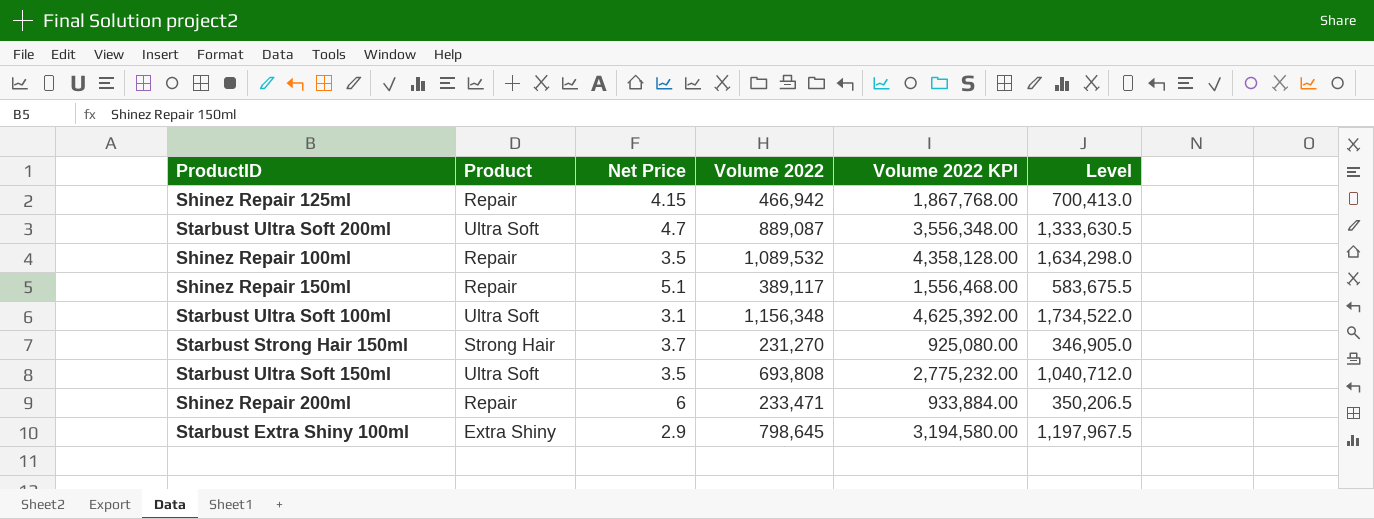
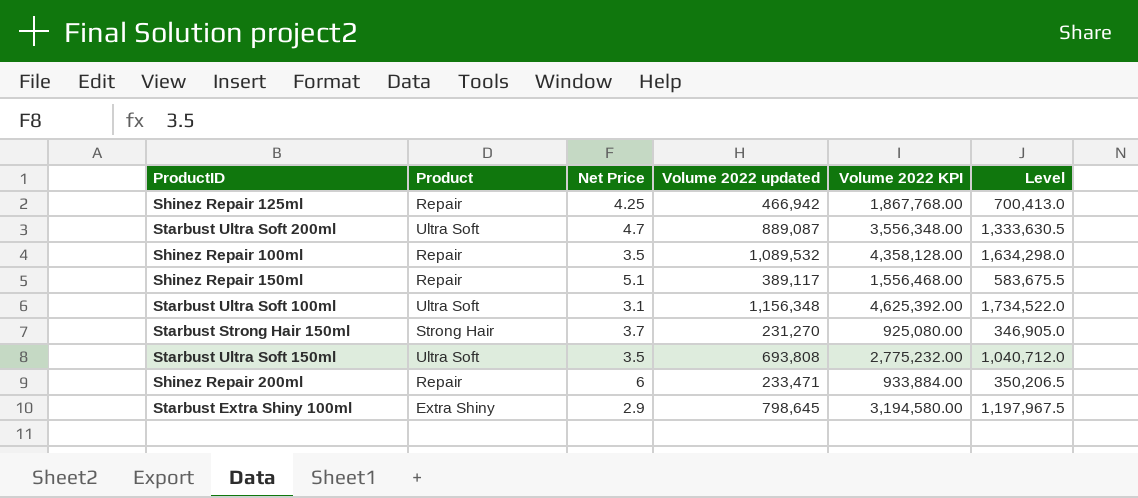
column name: Volume 2022 -> Volume 2022 updated
Shinez Repair 125ml | Net Price: 4.15 -> 4.25

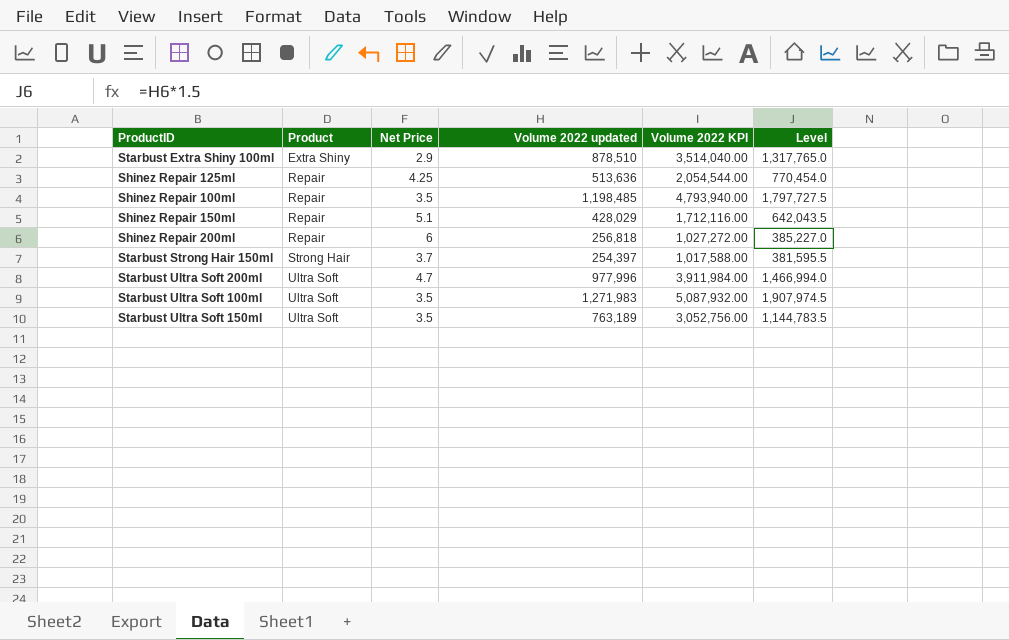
row order: none -> Product ascending
Starbust Extra Shiny 100ml | Volume 2022 updated: 798,645 -> 878,510
Starbust Extra Shiny 100ml | Volume 2022 KPI: 3,194,580.00 -> 3,514,040.00
Starbust Extra Shiny 100ml | Level: 1,197,967.5 -> 1,317,765.0
Shinez Repair 125ml | Volume 2022 updated: 466,942 -> 513,636
Shinez Repair 125ml | Volume 2022 KPI: 1,867,768.00 -> 2,054,544.00
Shinez Repair 125ml | Level: 700,413.0 -> 770,454.0
Shinez Repair 100ml | Volume 2022 updated: 1,089,532 -> 1,198,485
Shinez Repair 100ml | Volume 2022 KPI: 4,358,128.00 -> 4,793,940.00
Shinez Repair 100ml | Level: 1,634,298.0 -> 1,797,727.5
Shinez Repair 150ml | Volume 2022 updated: 389,117 -> 428,029
Shinez Repair 150ml | Volume 2022 KPI: 1,556,468.00 -> 1,712,116.00
Shinez Repair 150ml | Level: 583,675.5 -> 642,043.5
Shinez Repair 200ml | Volume 2022 updated: 233,471 -> 256,818
Shinez Repair 200ml | Volume 2022 KPI: 933,884.00 -> 1,027,272.00
Shinez Repair 200ml | Level: 350,206.5 -> 385,227.0
Starbust Strong Hair 150ml | Volume 2022 updated: 231,270 -> 254,397
Starbust Strong Hair 150ml | Volume 2022 KPI: 925,080.00 -> 1,017,588.00
Starbust Strong Hair 150ml | Level: 346,905.0 -> 381,595.5
Starbust Ultra Soft 200ml | Volume 2022 updated: 889,087 -> 977,996
Starbust Ultra Soft 200ml | Volume 2022 KPI: 3,556,348.00 -> 3,911,984.00
Starbust Ultra Soft 200ml | Level: 1,333,630.5 -> 1,466,994.0
Starbust Ultra Soft 100ml | Net Price: 3.1 -> 3.5
Starbust Ultra Soft 100ml | Volume 2022 updated: 1,156,348 -> 1,271,983
Starbust Ultra Soft 100ml | Volume 2022 KPI: 4,625,392.00 -> 5,087,932.00
Starbust Ultra Soft 100ml | Level: 1,734,522.0 -> 1,907,974.5
Starbust Ultra Soft 150ml | Volume 2022 updated: 693,808 -> 763,189
Starbust Ultra Soft 150ml | Volume 2022 KPI: 2,775,232.00 -> 3,052,756.00
Starbust Ultra Soft 150ml | Level: 1,040,712.0 -> 1,144,783.5

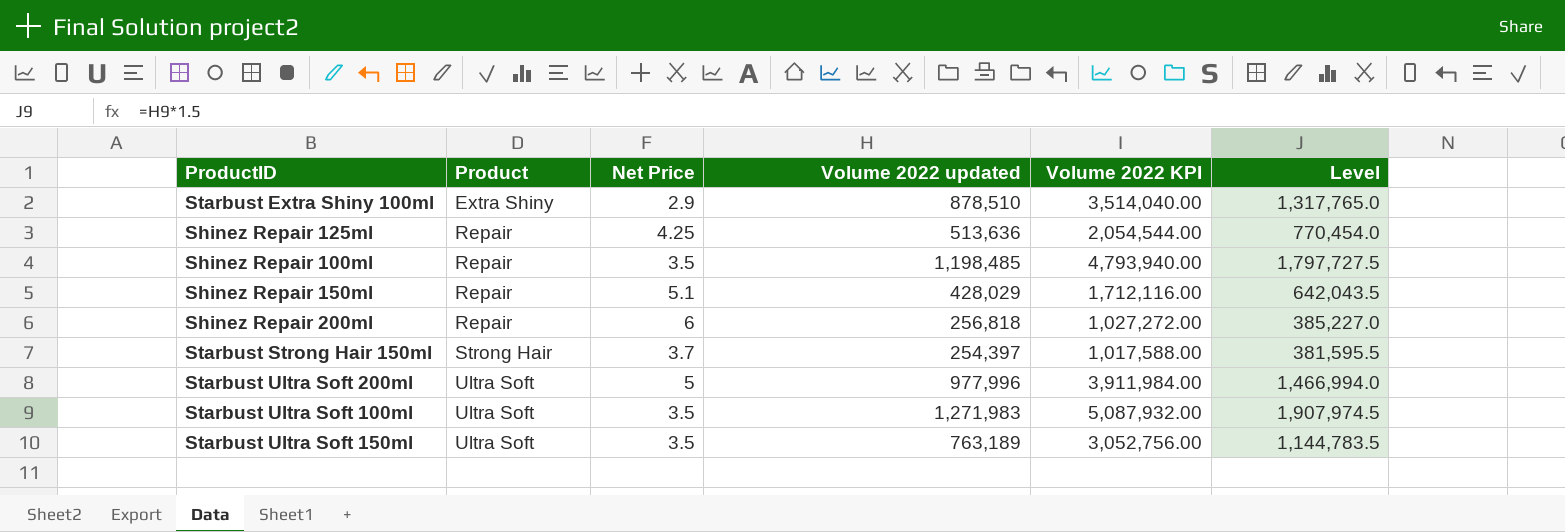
Starbust Ultra Soft 200ml | Net Price: 4.7 -> 5

